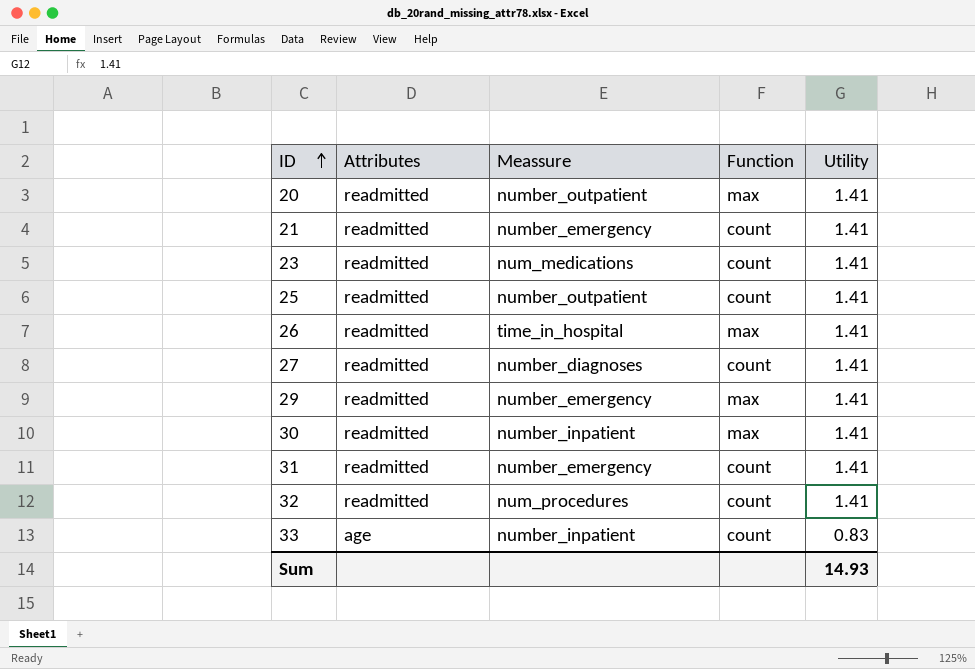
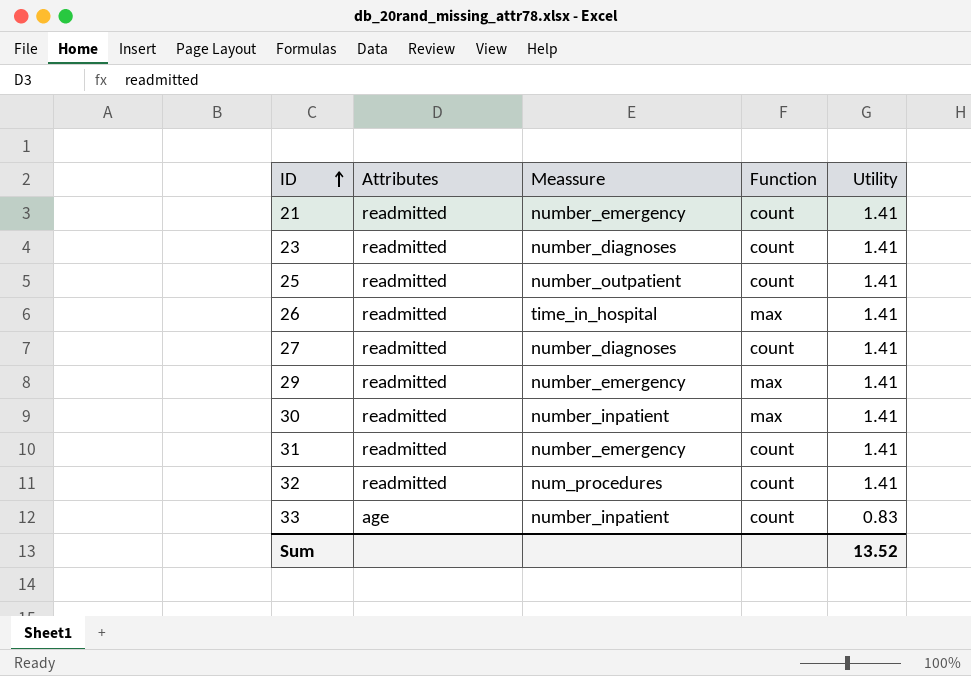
row 20: readmitted | number_outpatient | max | 1.41 -> none
23 | Meassure: num_medications -> number_diagnoses
Sum | Utility: 14.93 -> 13.52

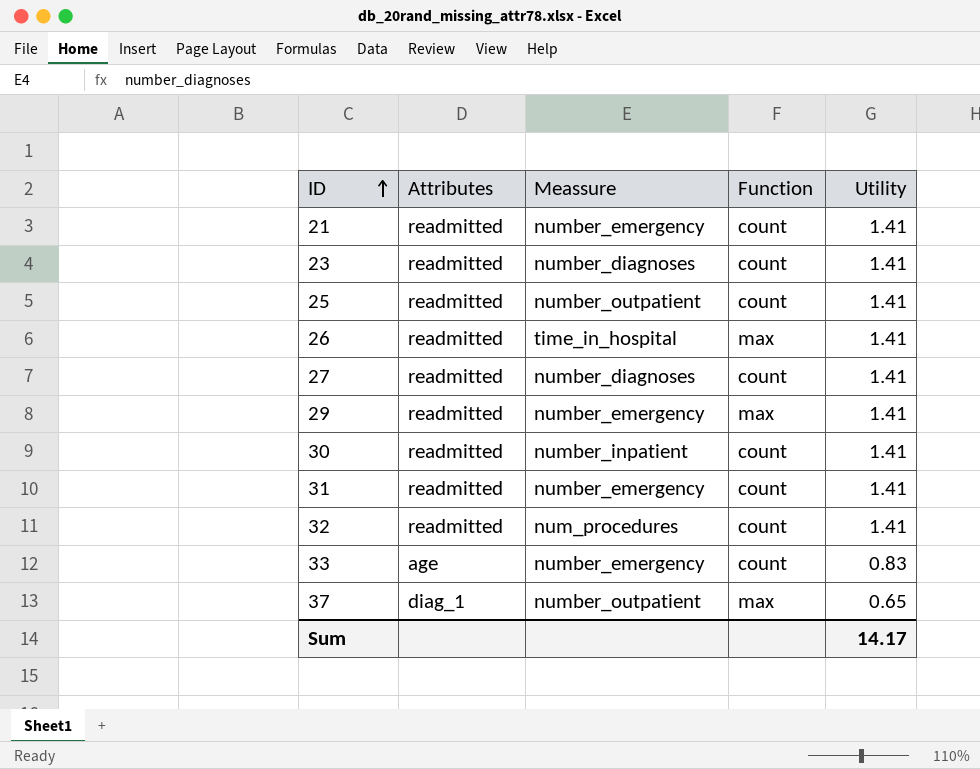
30 | Function: max -> count
33 | Meassure: number_inpatient -> number_emergency
row 37: none -> diag_1 | number_outpatient | max | 0.65
Sum | Utility: 13.52 -> 14.17

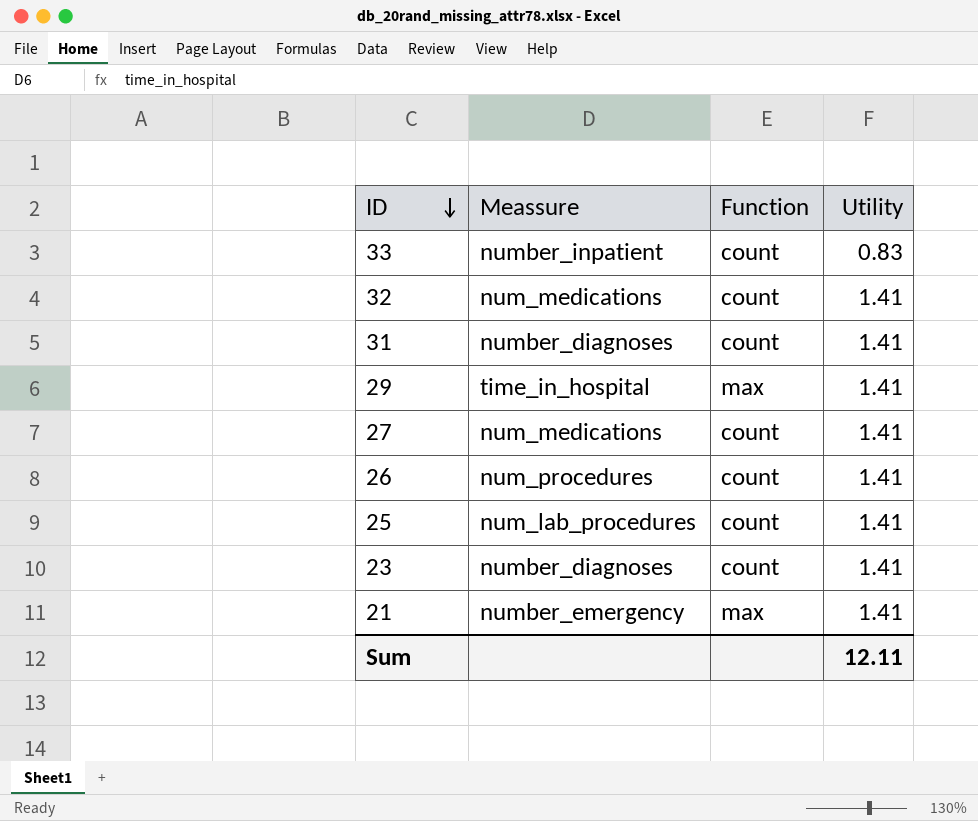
row order: ID ascending -> ID descending
column Attributes | position: 2 -> none
row 30: readmitted | number_inpatient | count | 1.41 -> none
row 37: diag_1 | number_outpatient | max | 0.65 -> none
33 | Meassure: number_emergency -> number_inpatient
32 | Meassure: num_procedures -> num_medications
31 | Meassure: number_emergency -> number_diagnoses
29 | Meassure: number_emergency -> time_in_hospital
27 | Meassure: number_diagnoses -> num_medications
26 | Meassure: time_in_hospital -> num_procedures
26 | Function: max -> count
25 | Meassure: number_outpatient -> num_lab_procedures
21 | Function: count -> max
Sum | Utility: 14.17 -> 12.11

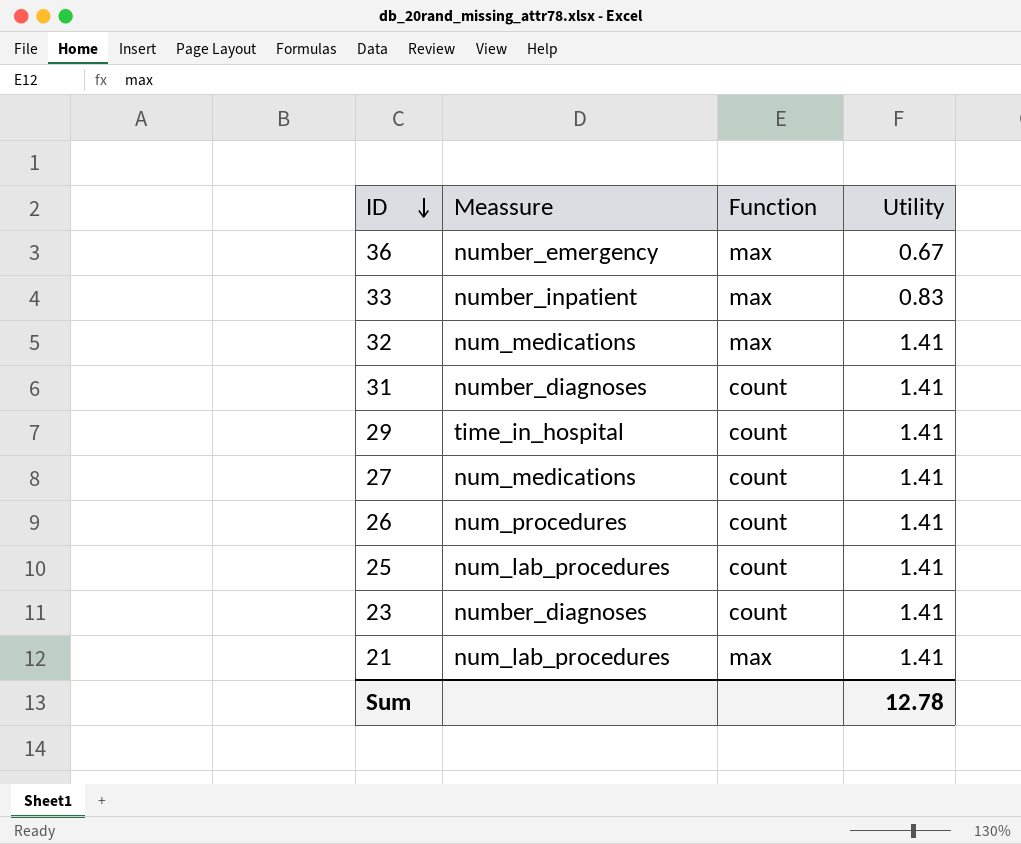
row 36: none -> number_emergency | max | 0.67
33 | Function: count -> max
32 | Function: count -> max
29 | Function: max -> count
21 | Meassure: number_emergency -> num_lab_procedures
Sum | Utility: 12.11 -> 12.78

